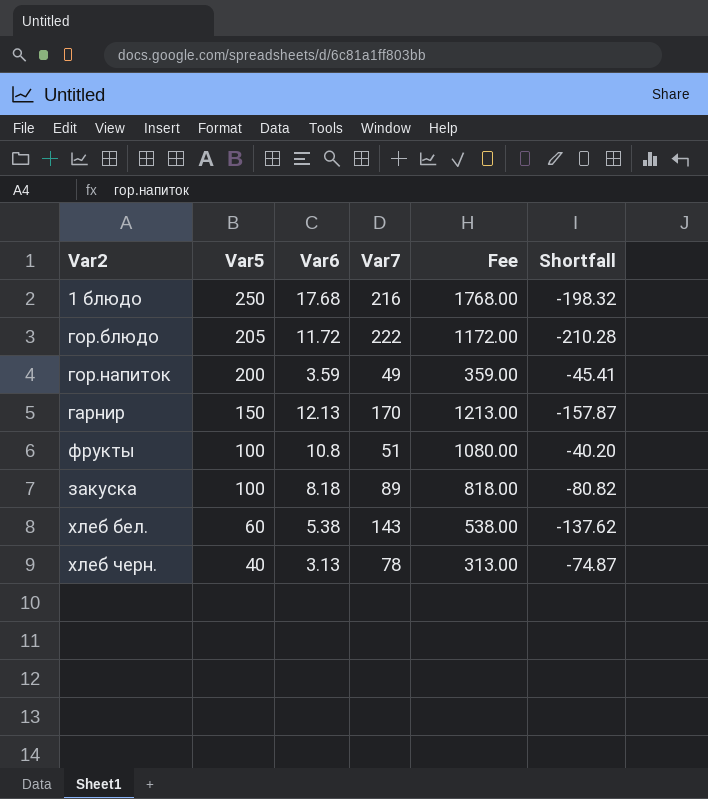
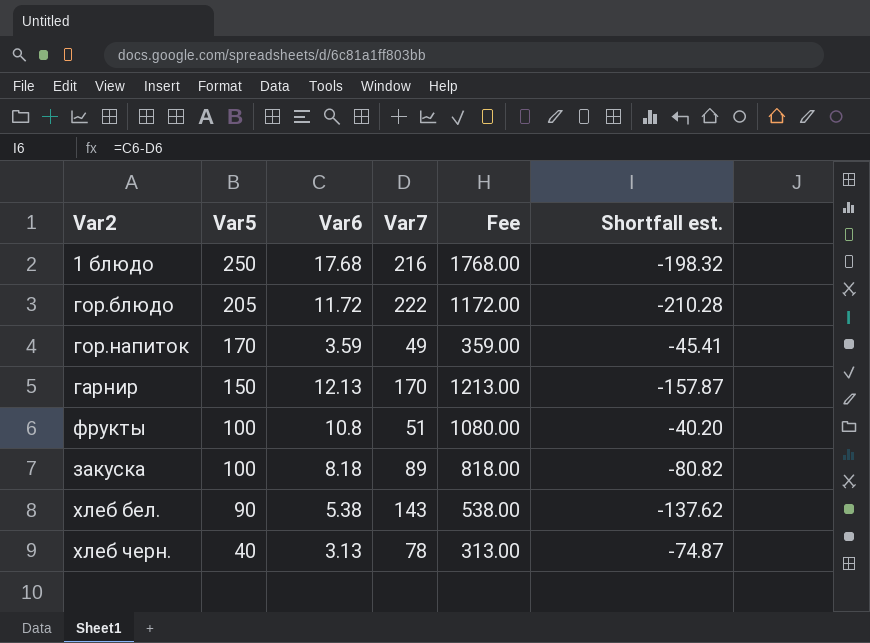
column name: Shortfall -> Shortfall est.
гор.напиток | Var5: 200 -> 170
хлеб бел. | Var5: 60 -> 90

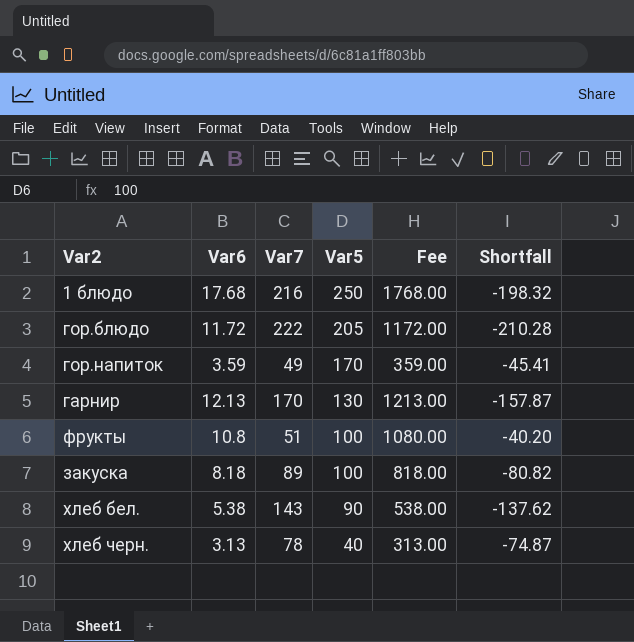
column Var5 | position: 2 -> 4
column name: Shortfall est. -> Shortfall
гарнир | Var5: 150 -> 130

